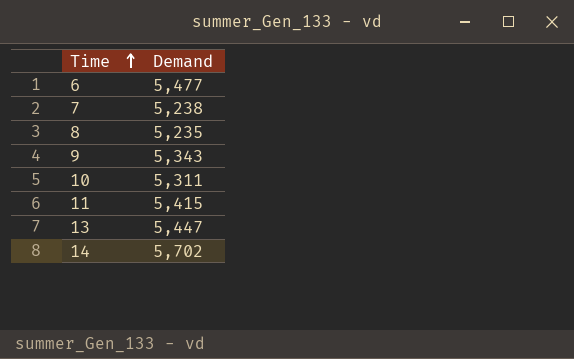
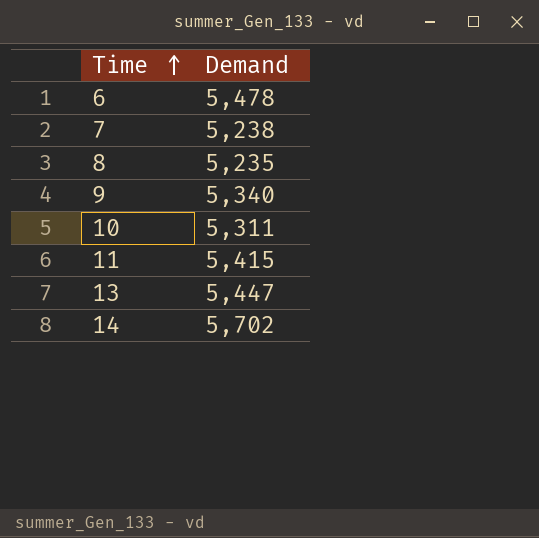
6 | Demand: 5,477 -> 5,478
9 | Demand: 5,343 -> 5,340

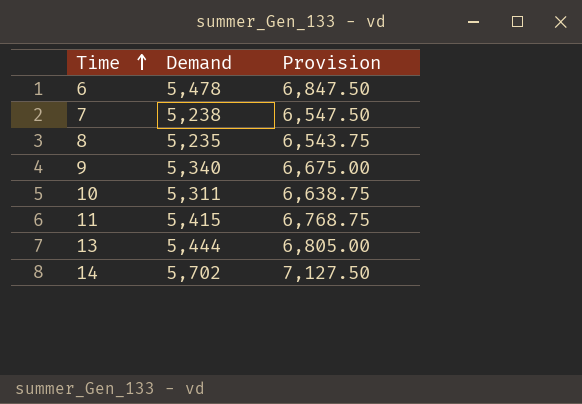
column Provision | formula: none -> [Demand] * 1.25
13 | Demand: 5,447 -> 5,444

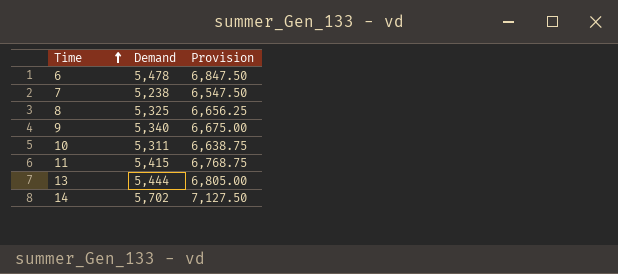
8 | Demand: 5,235 -> 5,325
8 | Provision: 6,543.75 -> 6,656.25

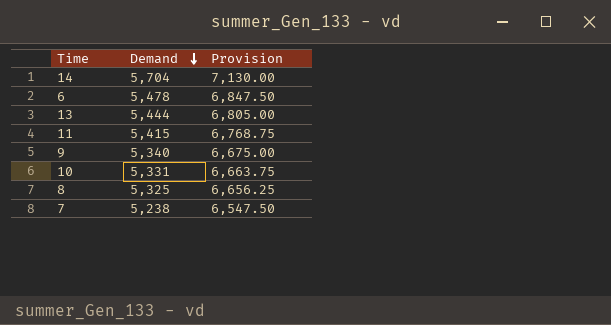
row order: Time ascending -> Demand descending
14 | Demand: 5,702 -> 5,704
14 | Provision: 7,127.50 -> 7,130.00
10 | Demand: 5,311 -> 5,331
10 | Provision: 6,638.75 -> 6,663.75

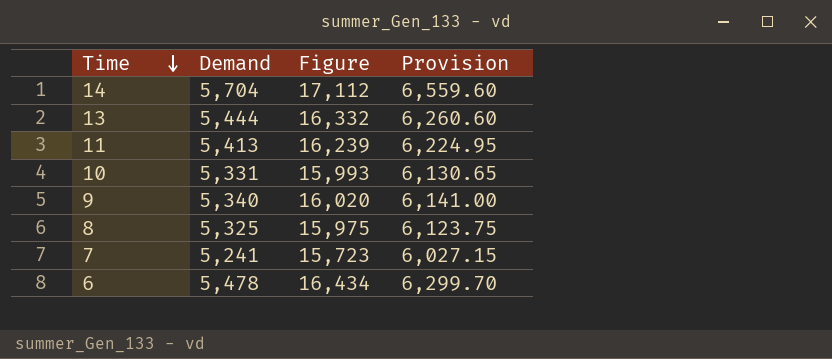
row order: Demand descending -> Time descending
column Figure | formula: none -> [Demand] * 3
column Provision | formula: [Demand] * 1.25 -> [Demand] * 1.15
11 | Demand: 5,415 -> 5,413
7 | Demand: 5,238 -> 5,241

